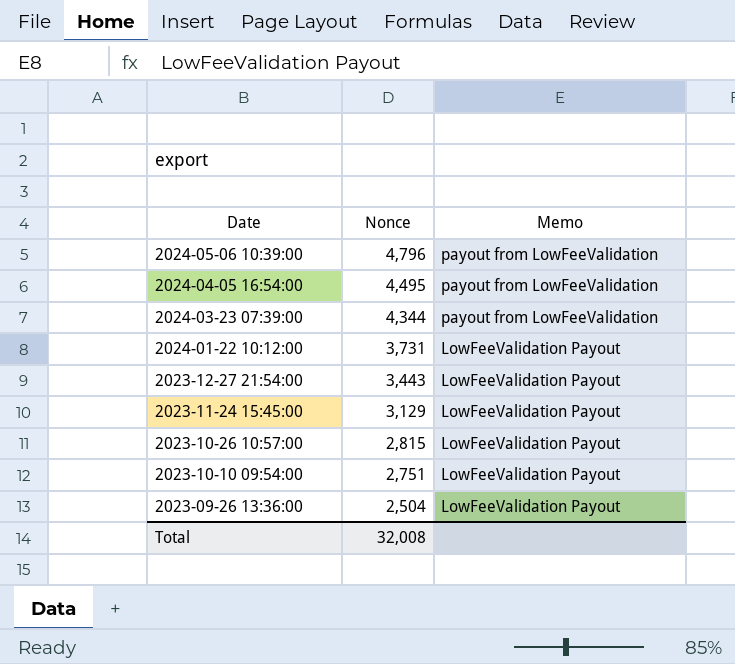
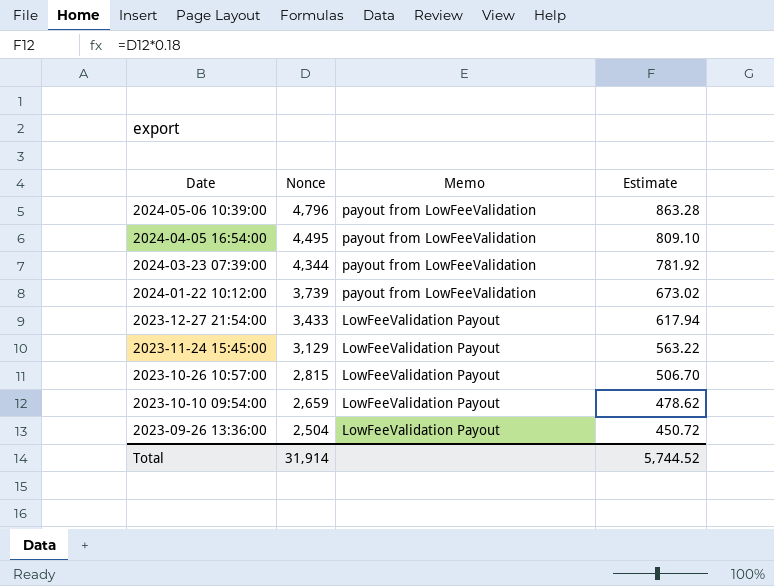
column Estimate | formula: none -> [Nonce] * 0.18
2024-01-22 10:12:00 | Nonce: 3,731 -> 3,739
2024-01-22 10:12:00 | Memo: LowFeeValidation Payout -> payout from LowFeeValidation
2023-12-27 21:54:00 | Nonce: 3,443 -> 3,433
2023-10-10 09:54:00 | Nonce: 2,751 -> 2,659
Total | Nonce: 32,008 -> 31,914

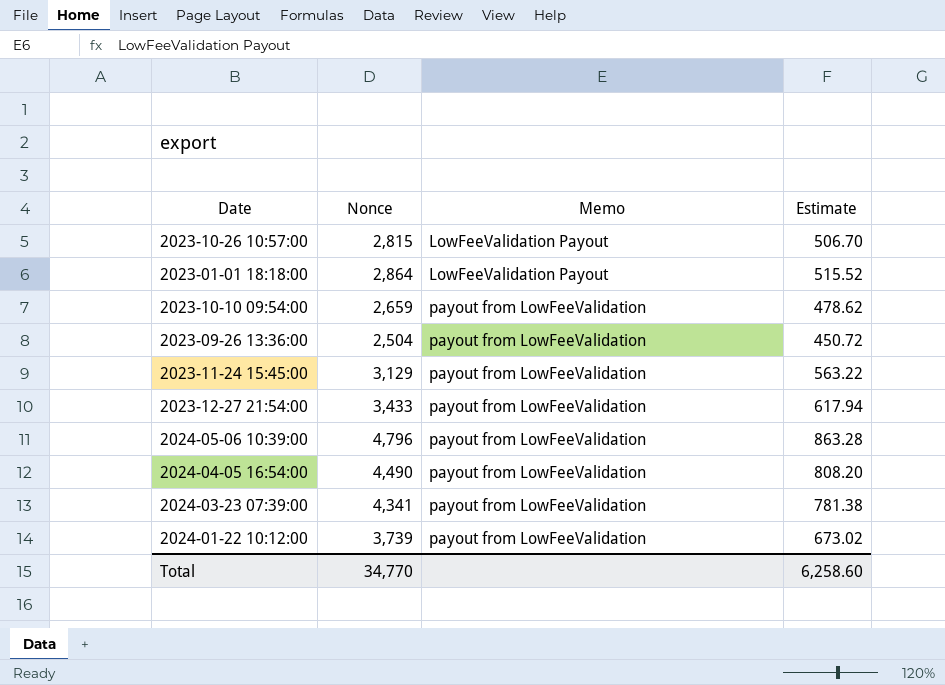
row order: Date descending -> Memo ascending
row 2023-01-01 18:18:00: none -> 2,864 | LowFeeValidation Payout | 515.52
2023-10-10 09:54:00 | Memo: LowFeeValidation Payout -> payout from LowFeeValidation
2023-09-26 13:36:00 | Memo: LowFeeValidation Payout -> payout from LowFeeValidation
2023-11-24 15:45:00 | Memo: LowFeeValidation Payout -> payout from LowFeeValidation
2023-12-27 21:54:00 | Memo: LowFeeValidation Payout -> payout from LowFeeValidation
2024-04-05 16:54:00 | Nonce: 4,495 -> 4,490
2024-04-05 16:54:00 | Estimate: 809.10 -> 808.20
2024-03-23 07:39:00 | Nonce: 4,344 -> 4,341
2024-03-23 07:39:00 | Estimate: 781.92 -> 781.38
Total | Nonce: 31,914 -> 34,770
Total | Estimate: 5,744.52 -> 6,258.60

